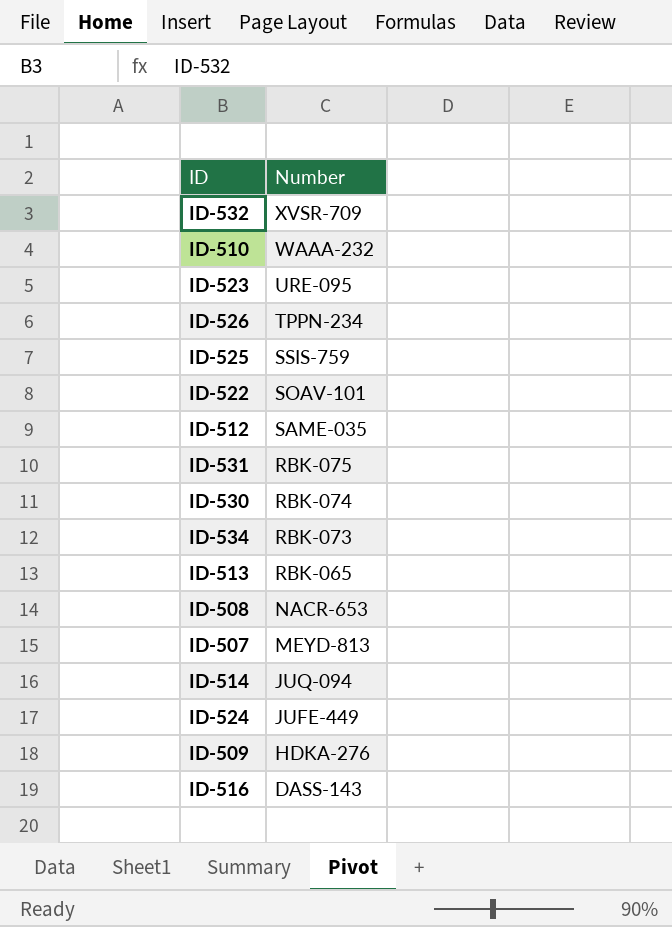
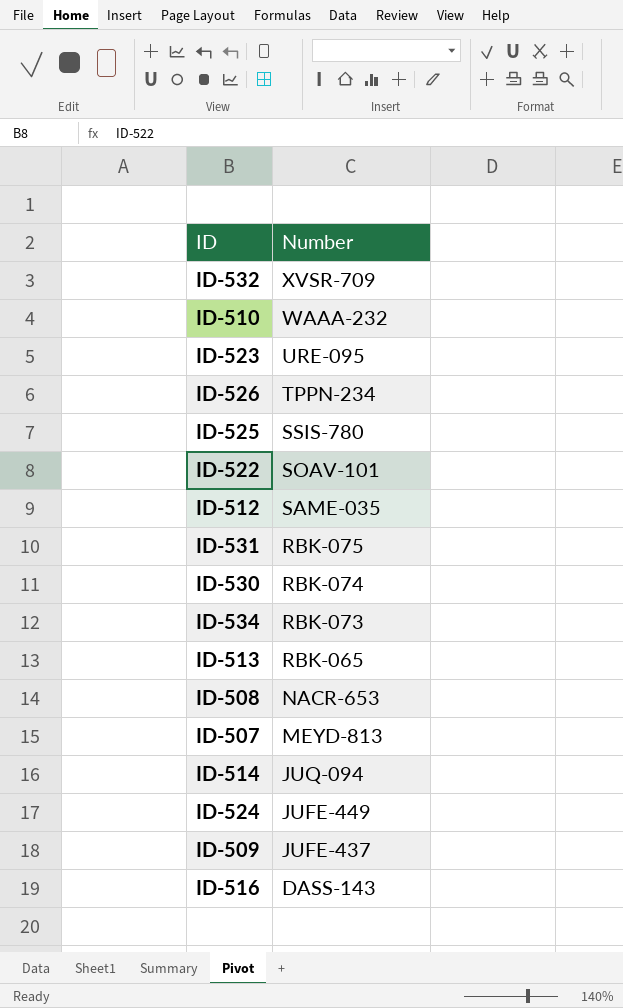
ID-525 | Number: SSIS-759 -> SSIS-780
ID-509 | Number: HDKA-276 -> JUFE-437

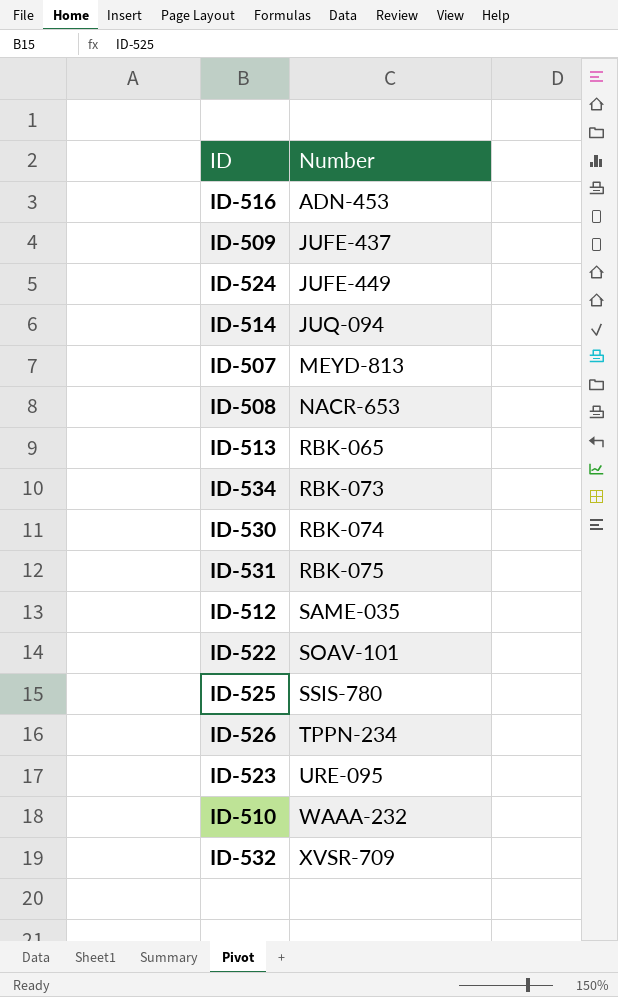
row order: Number descending -> Number ascending
ID-516 | Number: DASS-143 -> ADN-453

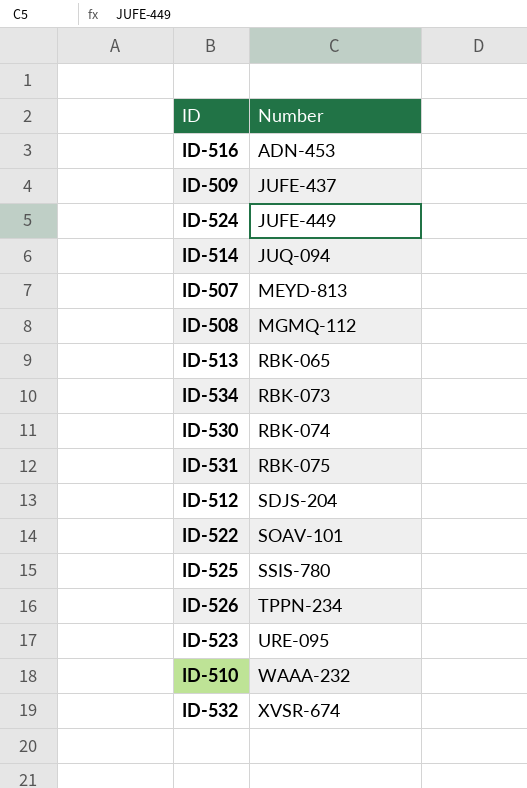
ID-508 | Number: NACR-653 -> MGMQ-112
ID-512 | Number: SAME-035 -> SDJS-204
ID-532 | Number: XVSR-709 -> XVSR-674

